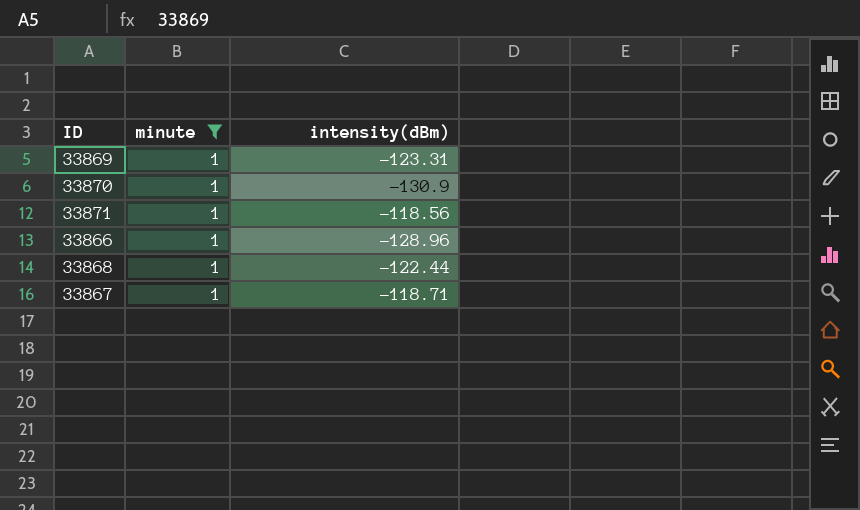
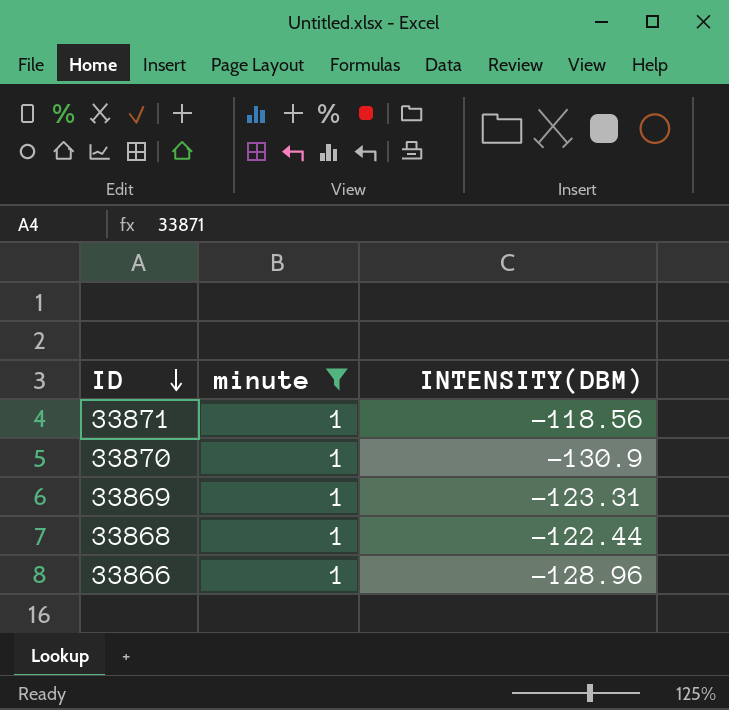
row order: none -> ID descending
column name: intensity(dBm) -> INTENSITY(DBM)
row 33867: 1 | -118.71 -> none

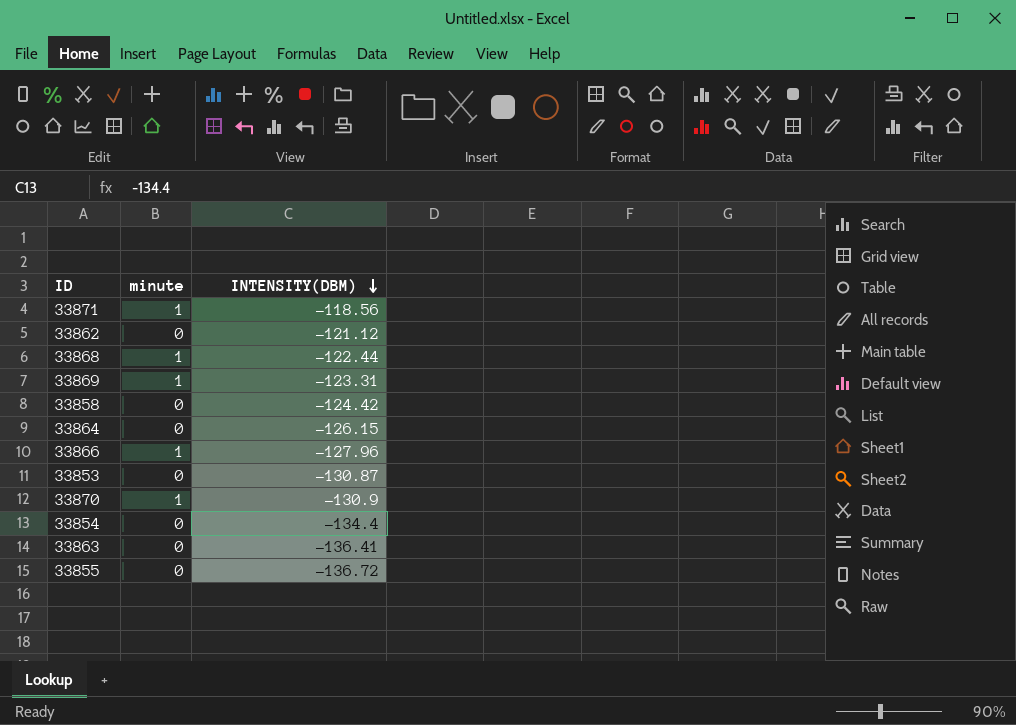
filter: minute = 1 -> none
row order: ID descending -> INTENSITY(DBM) descending
33866 | INTENSITY(DBM): -128.96 -> -127.96

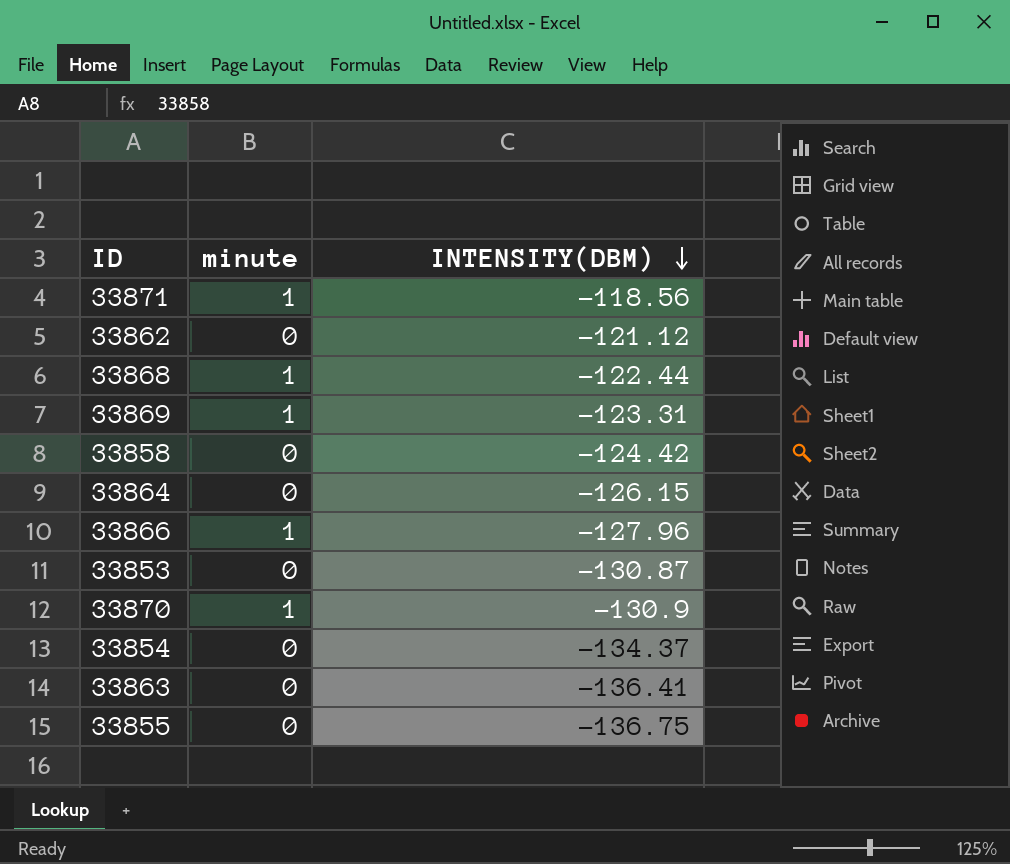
33854 | INTENSITY(DBM): -134.4 -> -134.37
33855 | INTENSITY(DBM): -136.72 -> -136.75

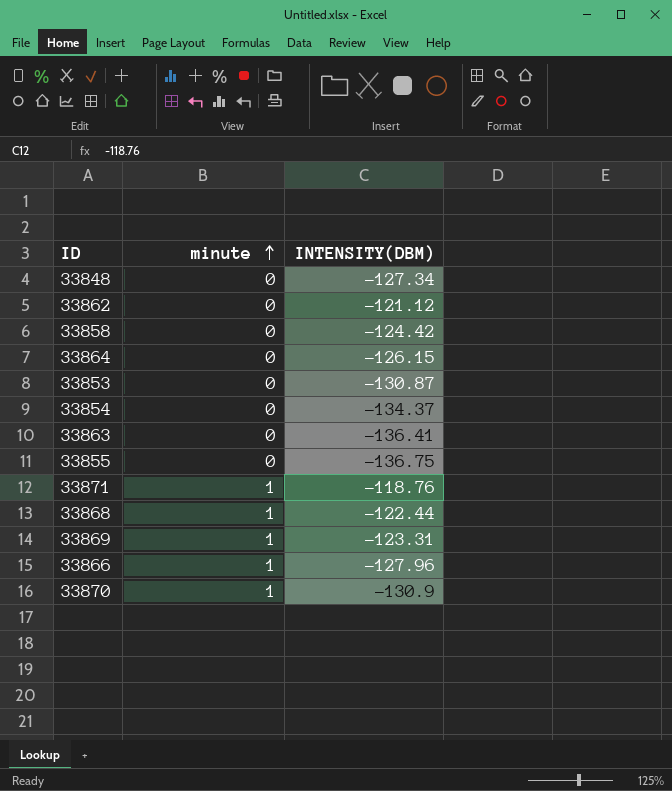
row order: INTENSITY(DBM) descending -> minute ascending
row 33848: none -> 0 | -127.34
33871 | INTENSITY(DBM): -118.56 -> -118.76

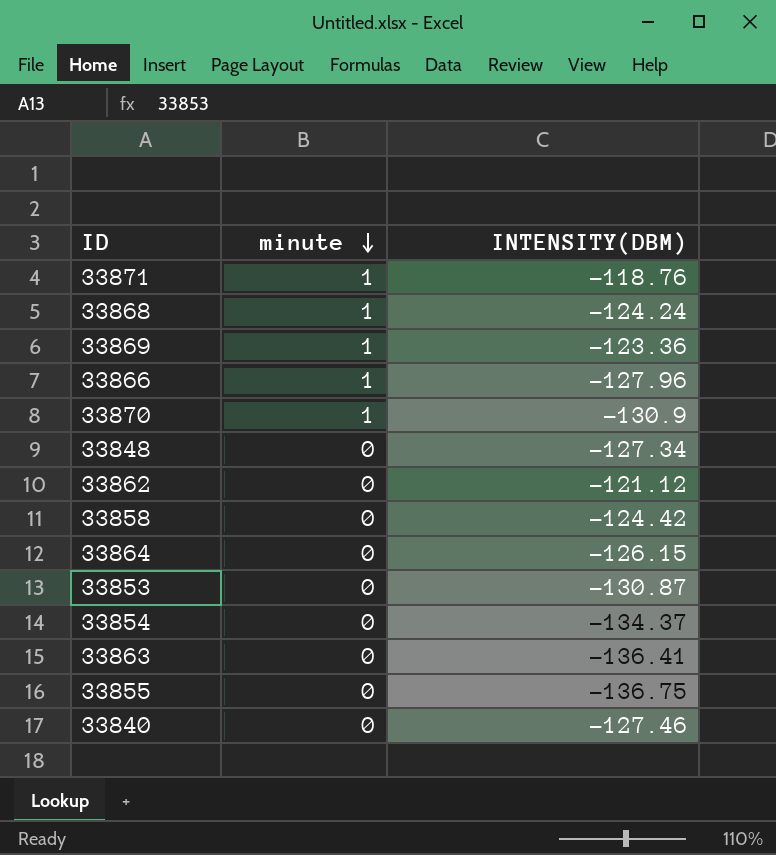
row order: minute ascending -> minute descending
33868 | INTENSITY(DBM): -122.44 -> -124.24
33869 | INTENSITY(DBM): -123.31 -> -123.36
row 33840: none -> 0 | -127.46

